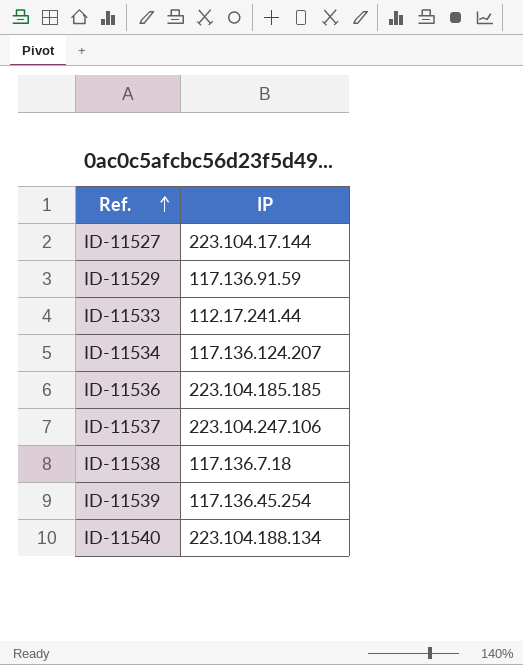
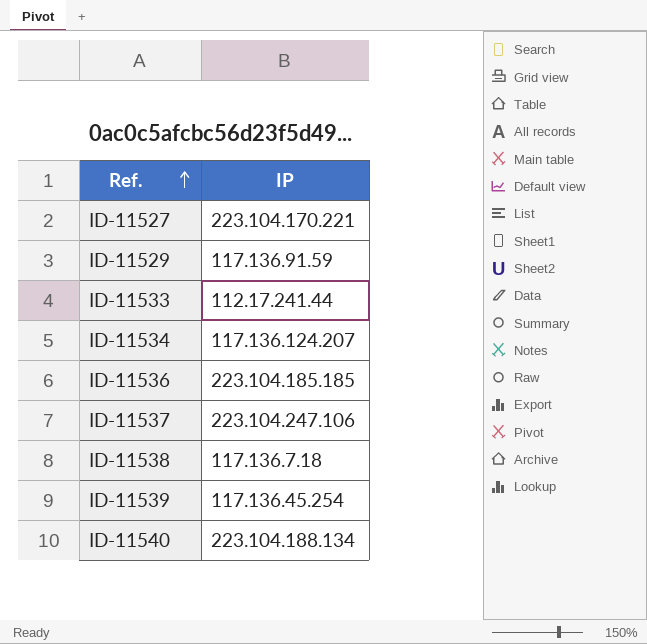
ID-11527 | IP: 223.104.17.144 -> 223.104.170.221

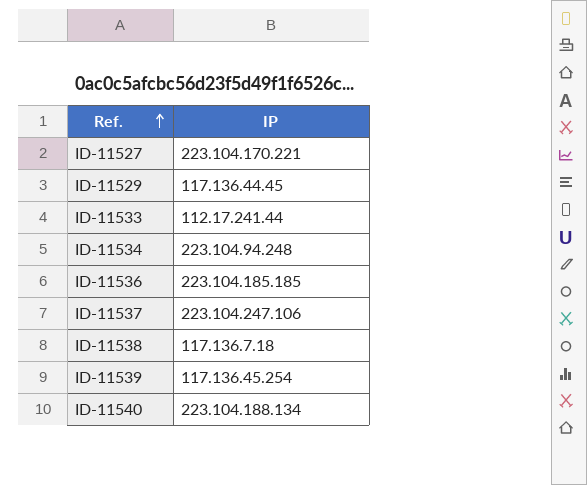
ID-11529 | IP: 117.136.91.59 -> 117.136.44.45
ID-11534 | IP: 117.136.124.207 -> 223.104.94.248

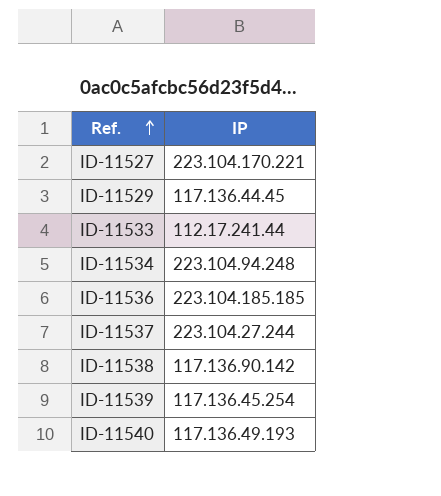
ID-11537 | IP: 223.104.247.106 -> 223.104.27.244
ID-11538 | IP: 117.136.7.18 -> 117.136.90.142
ID-11540 | IP: 223.104.188.134 -> 117.136.49.193

